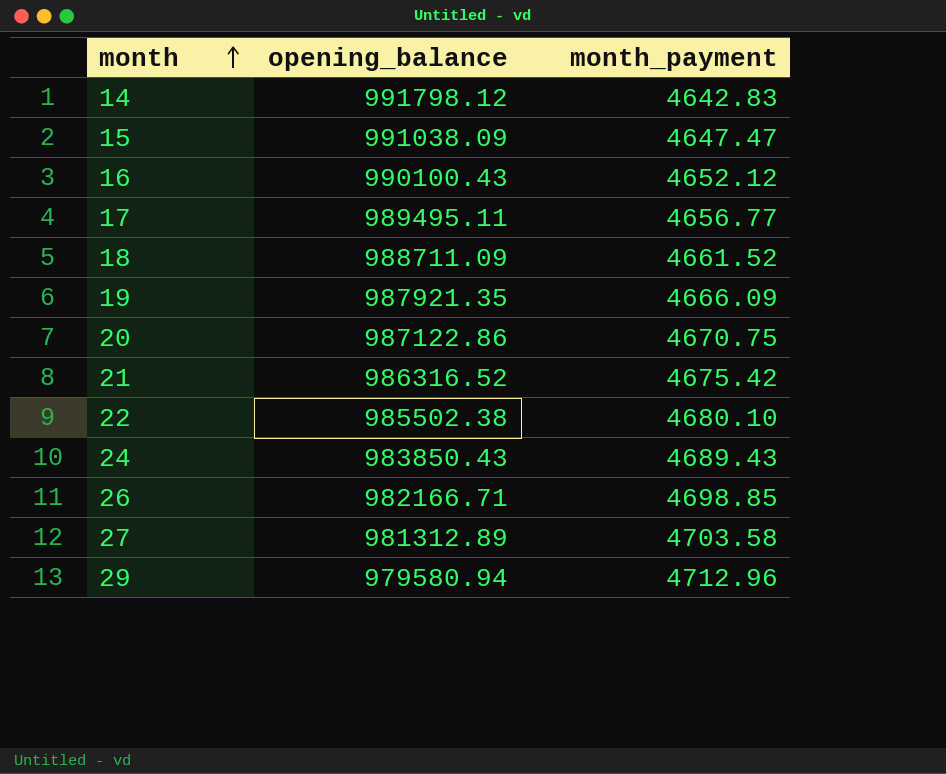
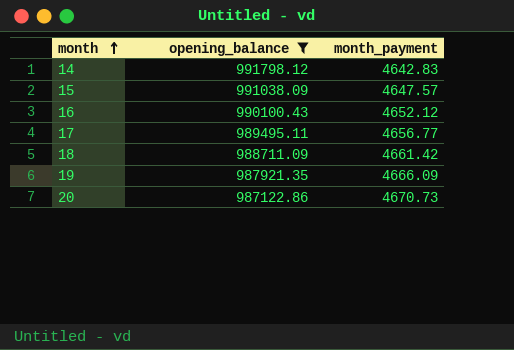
filter: none -> opening_balance >= 987122.86
15 | month_payment: 4647.47 -> 4647.57
18 | month_payment: 4661.52 -> 4661.42
20 | month_payment: 4670.75 -> 4670.73

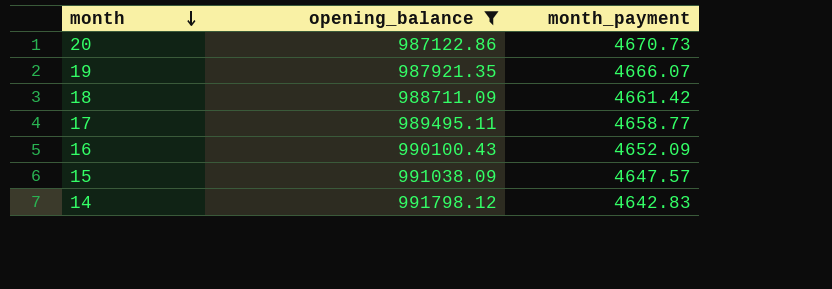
row order: month ascending -> month descending
19 | month_payment: 4666.09 -> 4666.07
17 | month_payment: 4656.77 -> 4658.77
16 | month_payment: 4652.12 -> 4652.09

